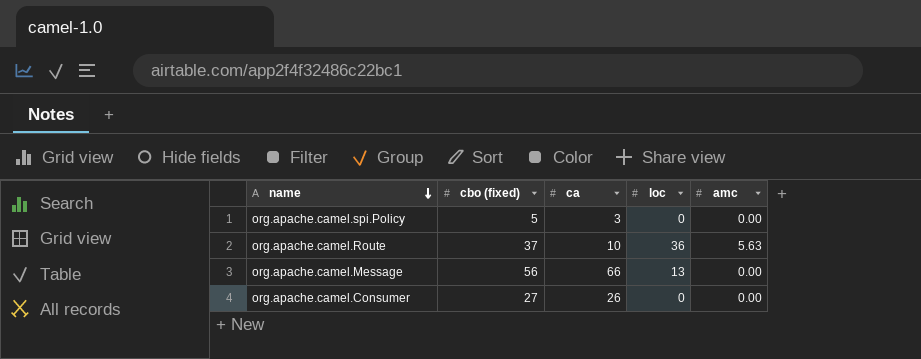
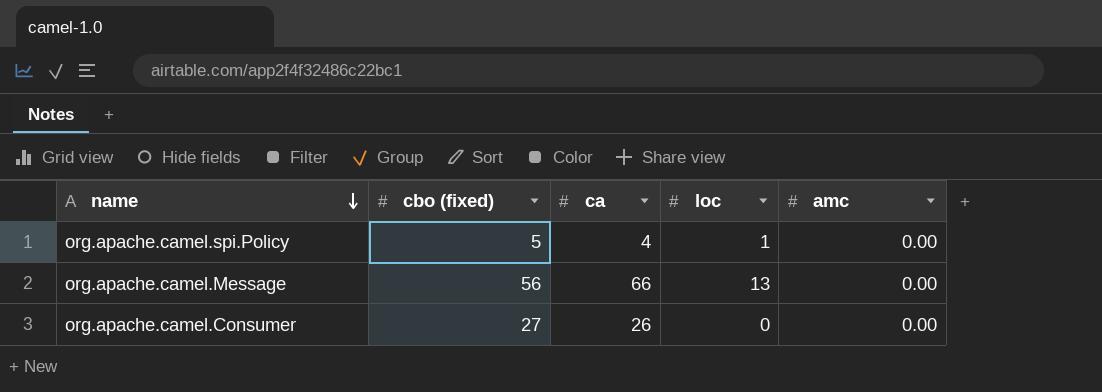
row org.apache.camel.Route: 37 | 10 | 36 | 5.63 -> none
org.apache.camel.spi.Policy | ca: 3 -> 4
org.apache.camel.spi.Policy | loc: 0 -> 1

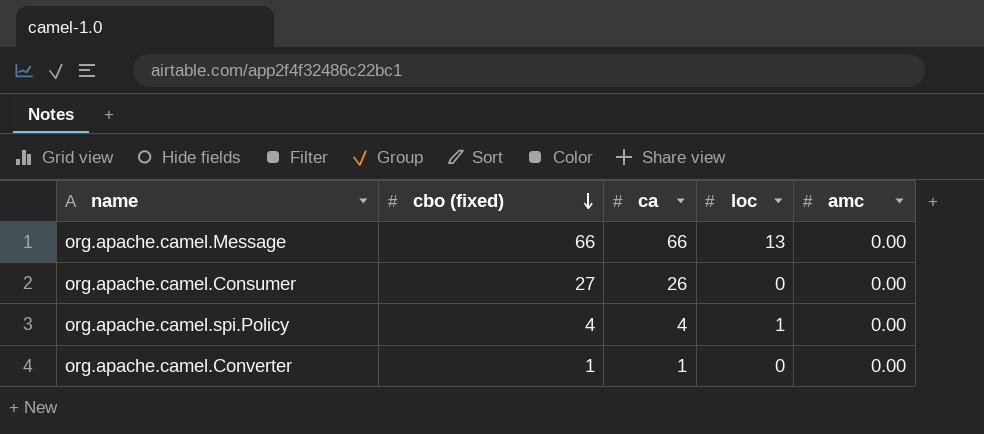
row order: name descending -> cbo (fixed) descending
org.apache.camel.Message | cbo (fixed): 56 -> 66
org.apache.camel.spi.Policy | cbo (fixed): 5 -> 4
row org.apache.camel.Converter: none -> 1 | 1 | 0 | 0.00

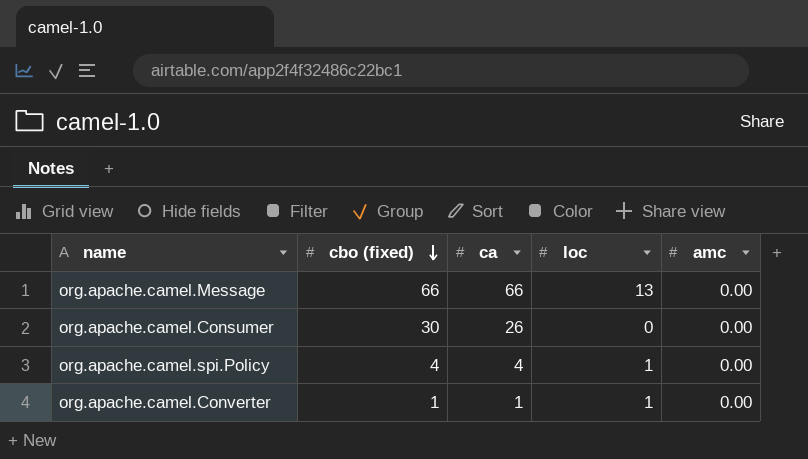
org.apache.camel.Consumer | cbo (fixed): 27 -> 30
org.apache.camel.Converter | loc: 0 -> 1

